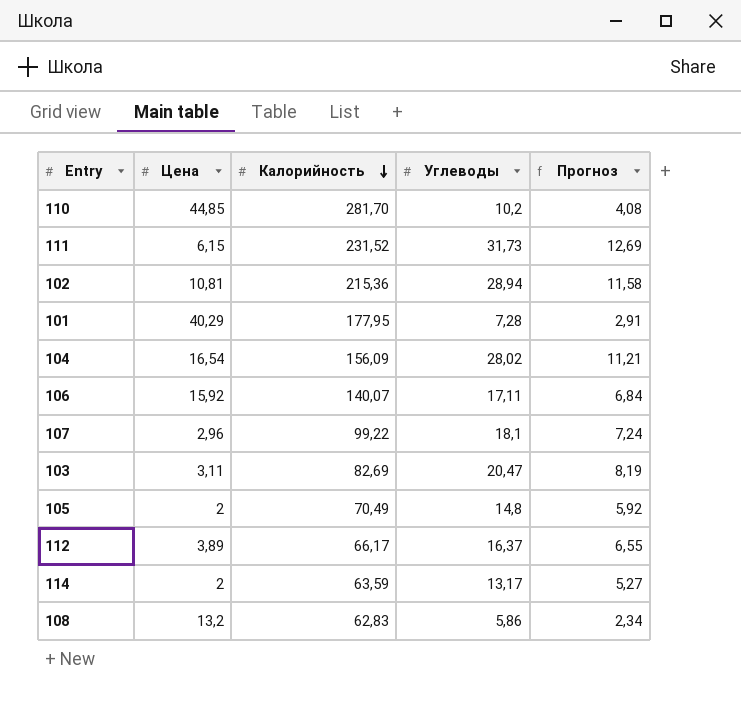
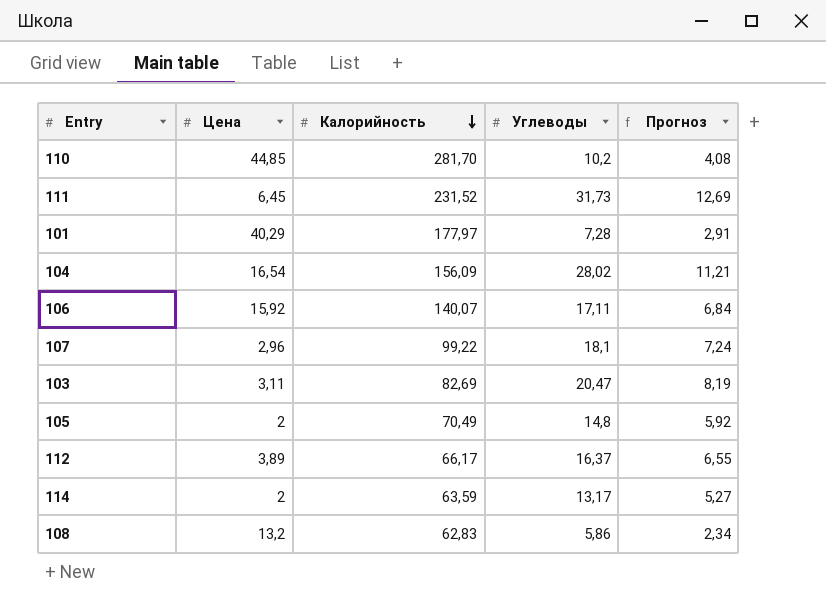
row 102: 10,81 | 215,36 | 28,94 | 11,58 -> none
111 | Цена: 6,15 -> 6,45
101 | Калорийность: 177,95 -> 177,97

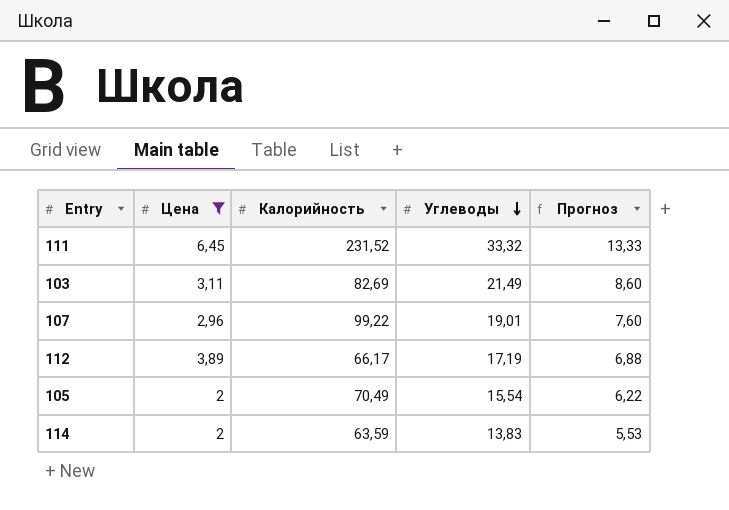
filter: none -> Цена <= 6,45
row order: Калорийность descending -> Углеводы descending
111 | Углеводы: 31,73 -> 33,32
111 | Прогноз: 12,69 -> 13,33
103 | Углеводы: 20,47 -> 21,49
103 | Прогноз: 8,19 -> 8,60
107 | Углеводы: 18,1 -> 19,01
107 | Прогноз: 7,24 -> 7,60
112 | Углеводы: 16,37 -> 17,19
112 | Прогноз: 6,55 -> 6,88
105 | Углеводы: 14,8 -> 15,54
105 | Прогноз: 5,92 -> 6,22
114 | Углеводы: 13,17 -> 13,83
114 | Прогноз: 5,27 -> 5,53

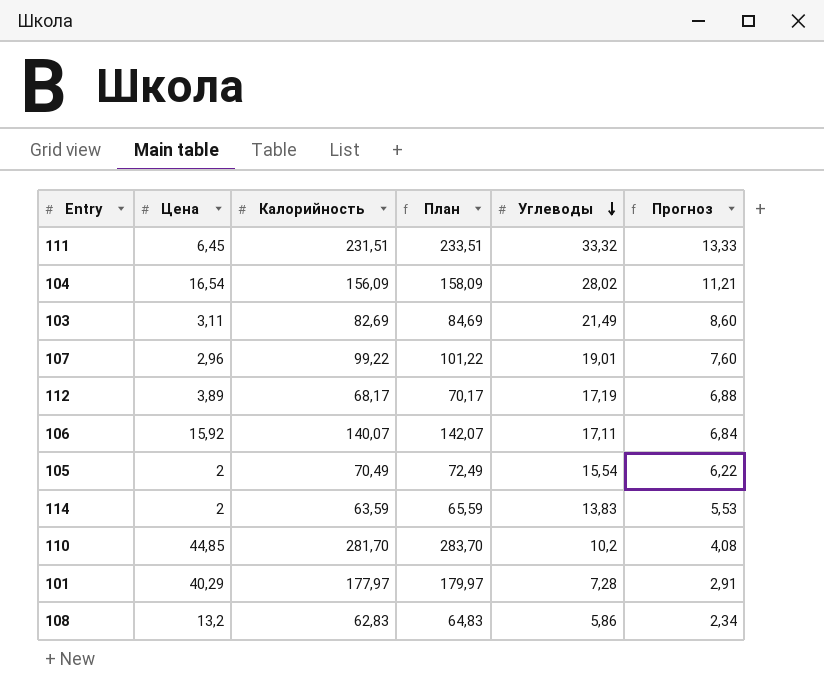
filter: Цена <= 6,45 -> none
column План | formula: none -> [Калорийность] + 2
111 | Калорийность: 231,52 -> 231,51
112 | Калорийность: 66,17 -> 68,17

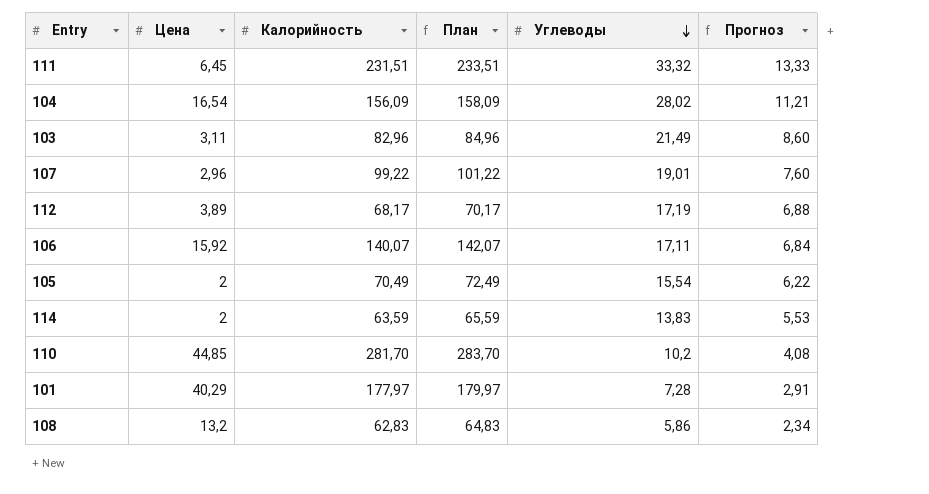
103 | Калорийность: 82,69 -> 82,96
103 | План: 84,69 -> 84,96

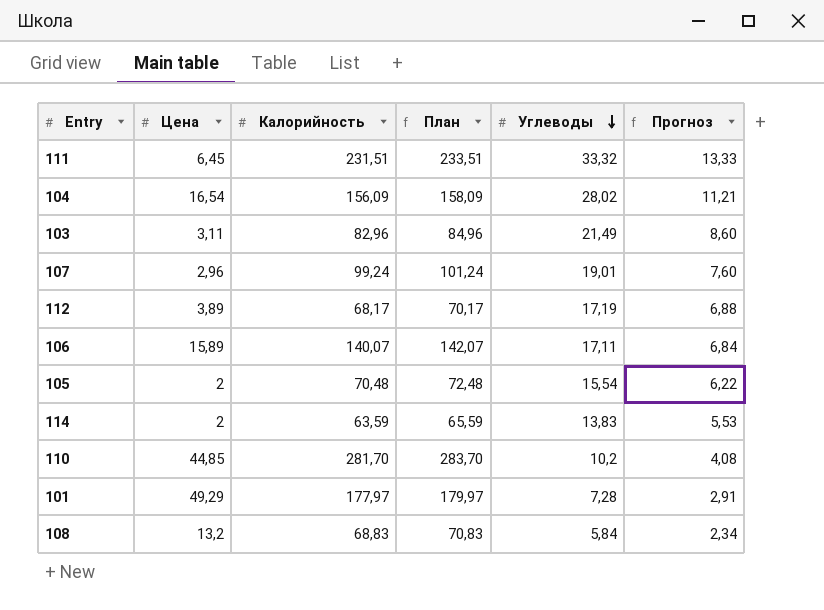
107 | Калорийность: 99,22 -> 99,24
107 | План: 101,22 -> 101,24
106 | Цена: 15,92 -> 15,89
105 | Калорийность: 70,49 -> 70,48
105 | План: 72,49 -> 72,48
101 | Цена: 40,29 -> 49,29
108 | Калорийность: 62,83 -> 68,83
108 | План: 64,83 -> 70,83
108 | Углеводы: 5,86 -> 5,84

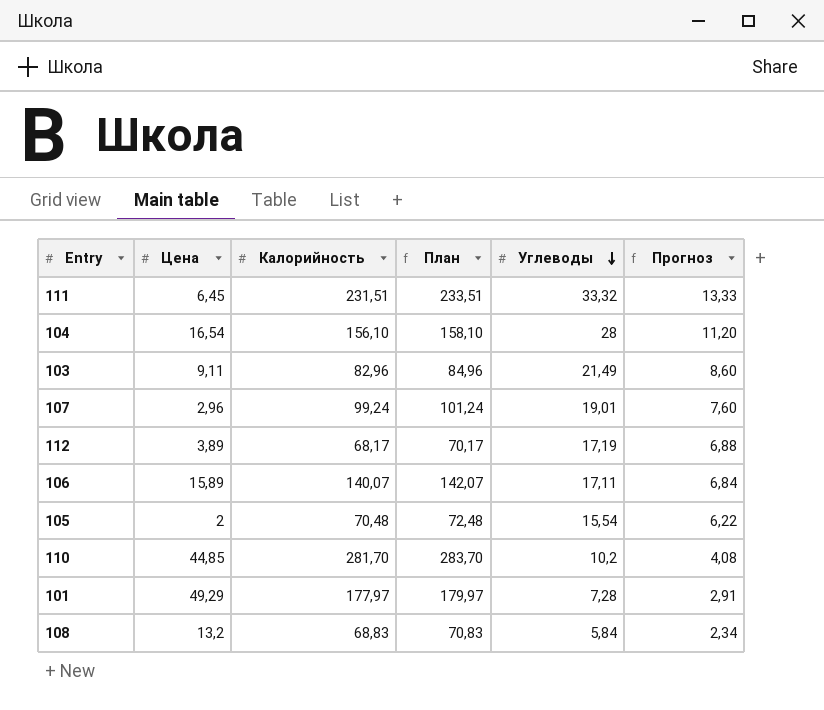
row 114: 2 | 63,59 | 65,59 | 13,83 | 5,53 -> none
104 | Калорийность: 156,09 -> 156,10
104 | План: 158,09 -> 158,10
104 | Углеводы: 28,02 -> 28
104 | Прогноз: 11,21 -> 11,20
103 | Цена: 3,11 -> 9,11

